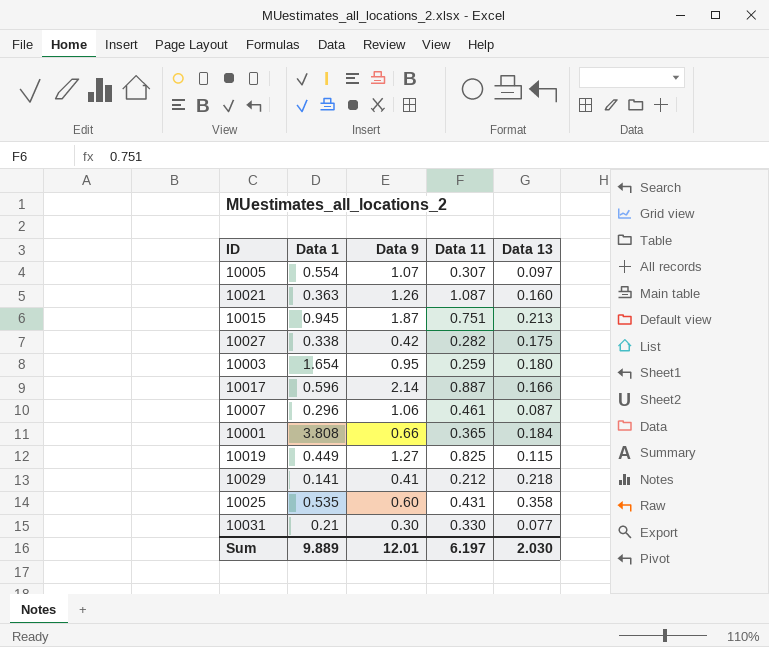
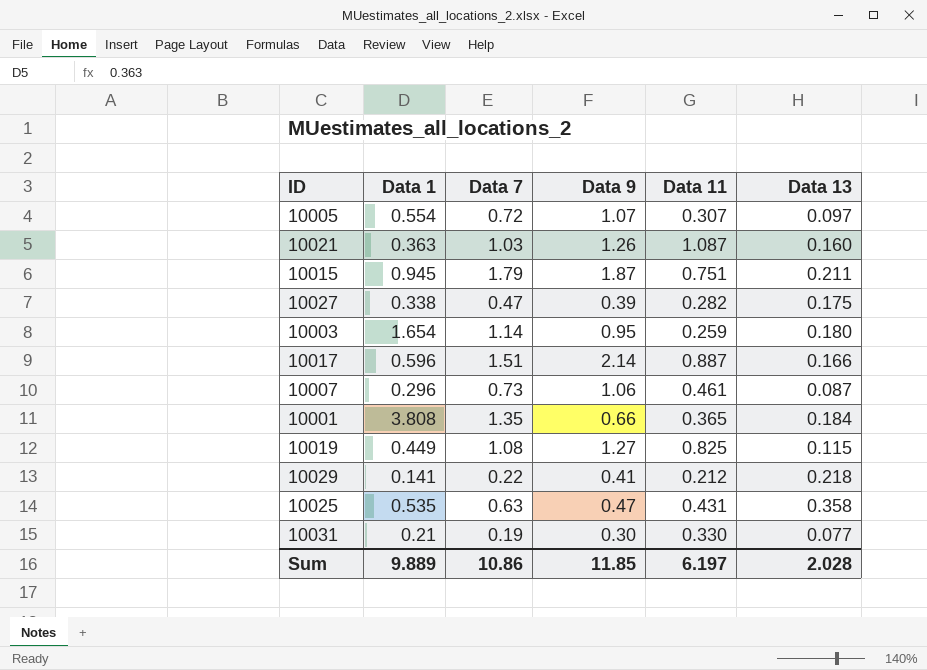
column Data 7 | position: none -> 3
10015 | Data 13: 0.213 -> 0.211
10027 | Data 9: 0.42 -> 0.39
10025 | Data 9: 0.60 -> 0.47
Sum | Data 9: 12.01 -> 11.85
Sum | Data 13: 2.030 -> 2.028

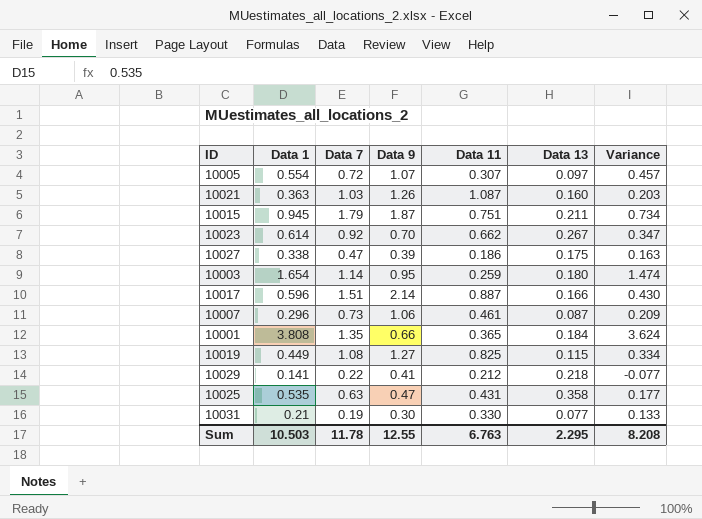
column Variance | formula: none -> [Data 1] - [Data 13]
row 10023: none -> 0.614 | 0.92 | 0.70 | 0.662 | 0.267 | 0.347
10027 | Data 11: 0.282 -> 0.186
Sum | Data 1: 9.889 -> 10.503
Sum | Data 7: 10.86 -> 11.78
Sum | Data 9: 11.85 -> 12.55
Sum | Data 11: 6.197 -> 6.763
Sum | Data 13: 2.028 -> 2.295

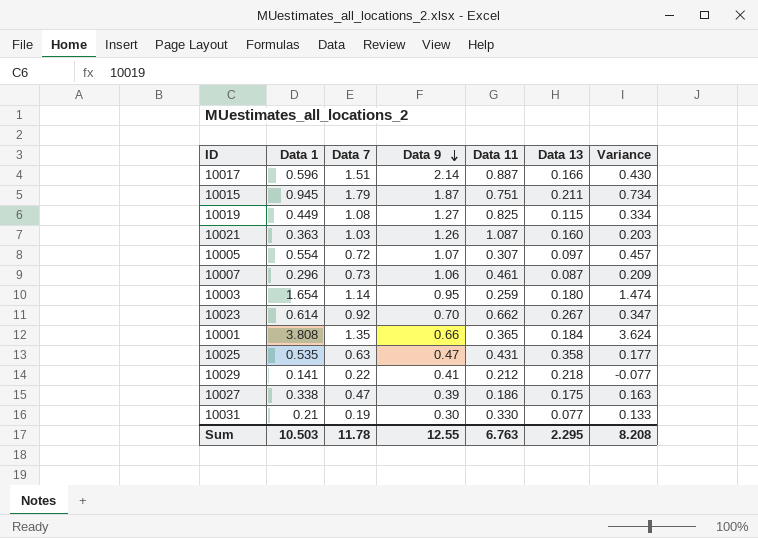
row order: none -> Data 9 descending

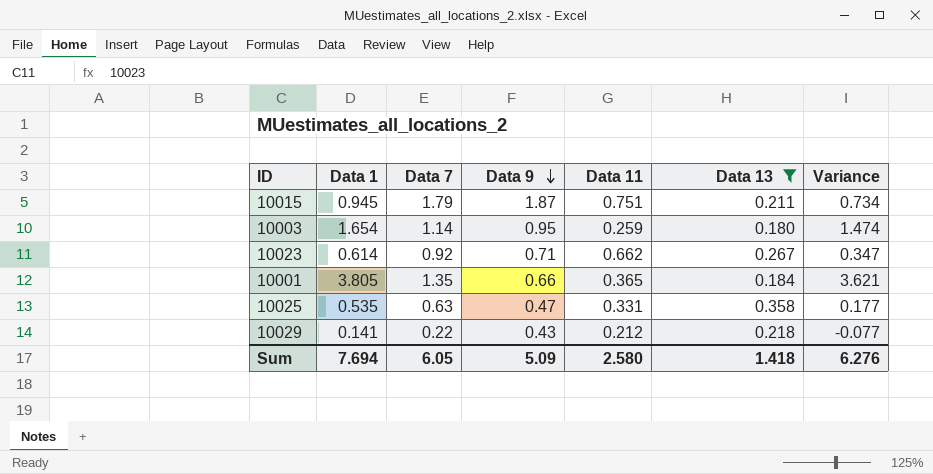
filter: none -> Data 13 >= 0.180
10023 | Data 9: 0.70 -> 0.71
10001 | Data 1: 3.808 -> 3.805
10001 | Variance: 3.624 -> 3.621
10025 | Data 11: 0.431 -> 0.331
10029 | Data 9: 0.41 -> 0.43
Sum | Data 1: 10.503 -> 7.694
Sum | Data 7: 11.78 -> 6.05
Sum | Data 9: 12.55 -> 5.09
Sum | Data 11: 6.763 -> 2.580
Sum | Data 13: 2.295 -> 1.418
Sum | Variance: 8.208 -> 6.276

